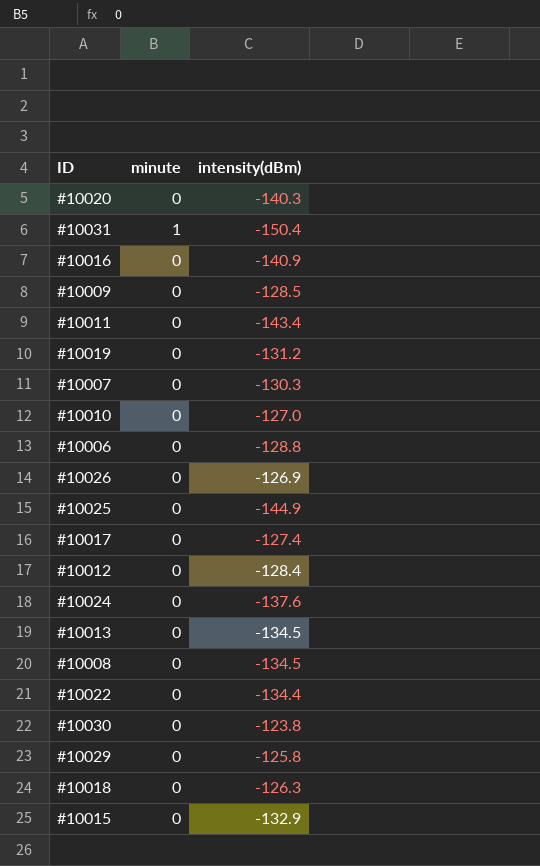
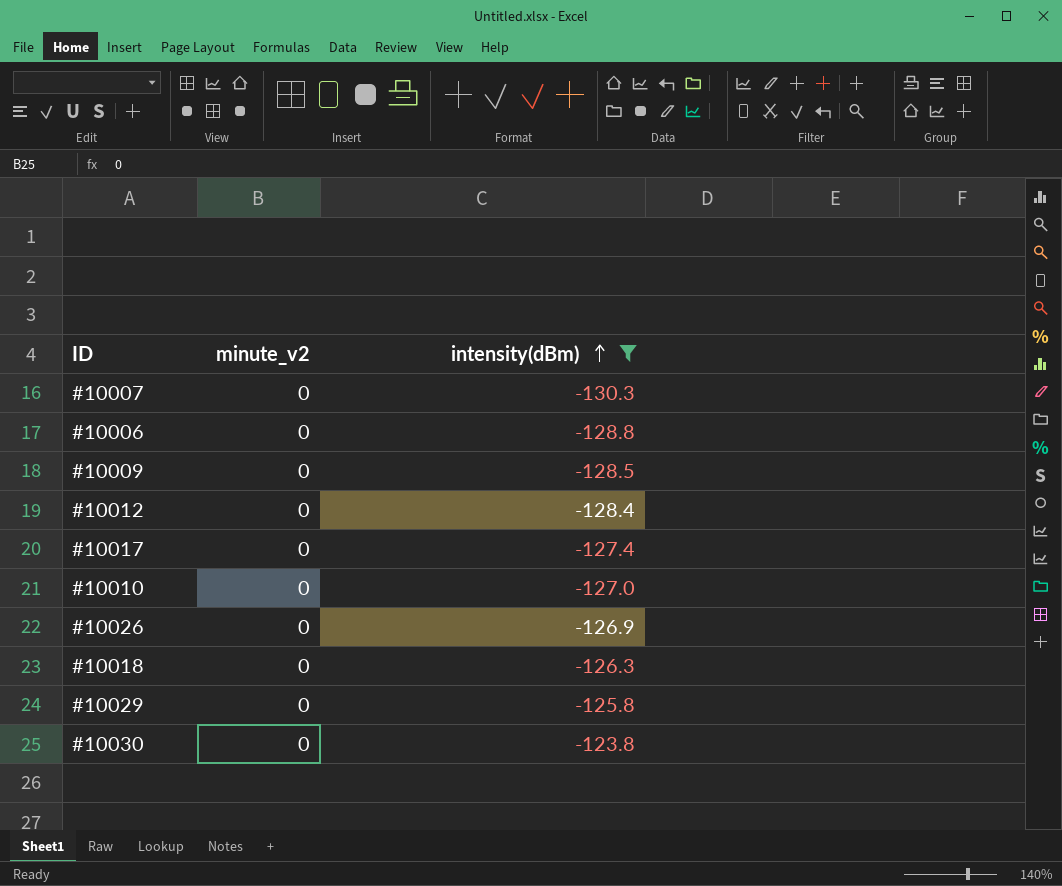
filter: none -> intensity(dBm) >= -130.3
row order: none -> intensity(dBm) ascending
column name: minute -> minute_v2

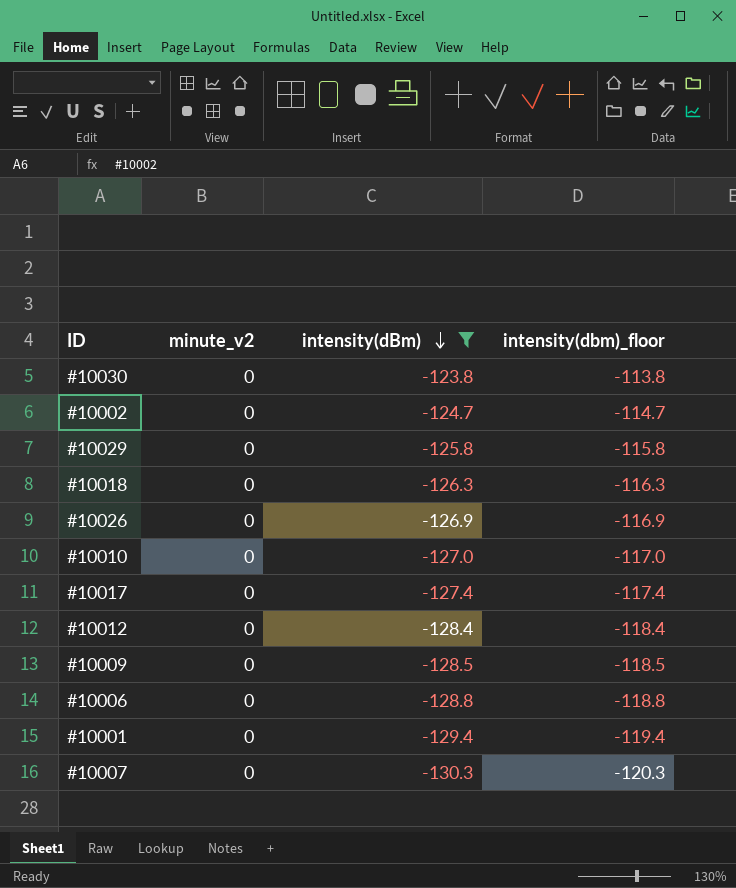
row order: intensity(dBm) ascending -> intensity(dBm) descending
column intensity(dbm)_floor | formula: none -> [intensity(dBm)] + 10
row #10002: none -> 0 | -124.7 | -114.7
row #10001: none -> 0 | -129.4 | -119.4

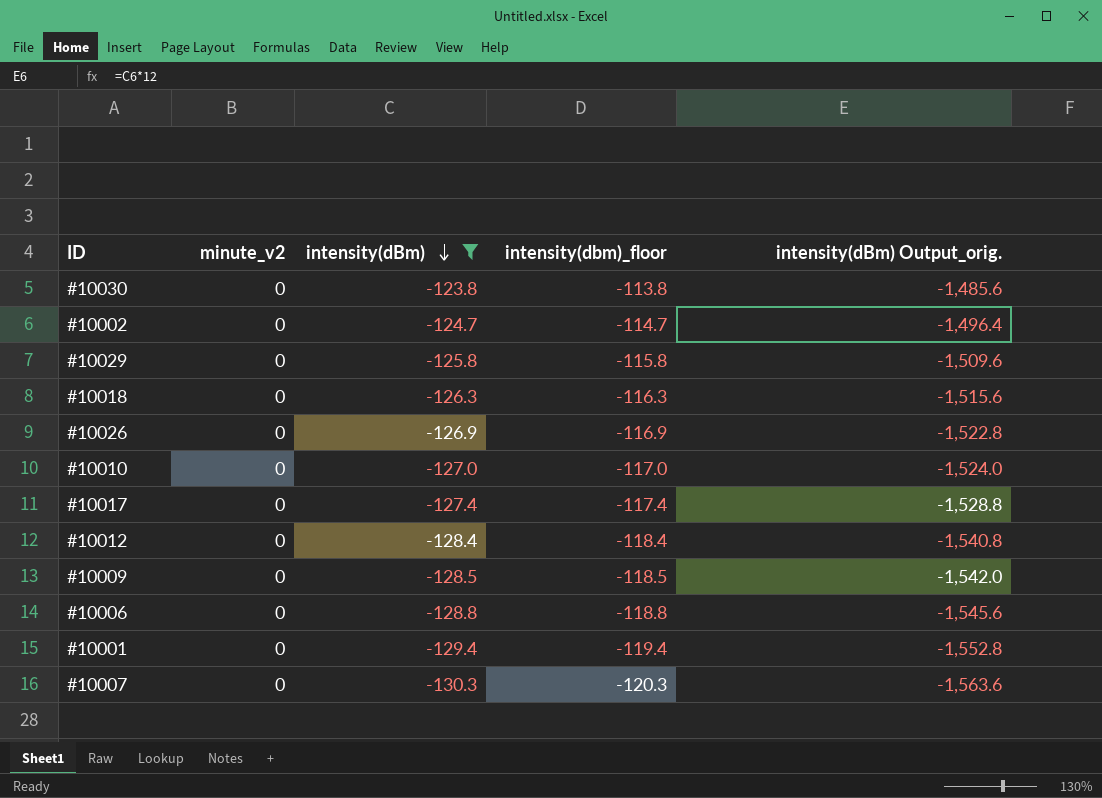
column intensity(dBm) Output_orig. | formula: none -> [intensity(dBm)] * 12

